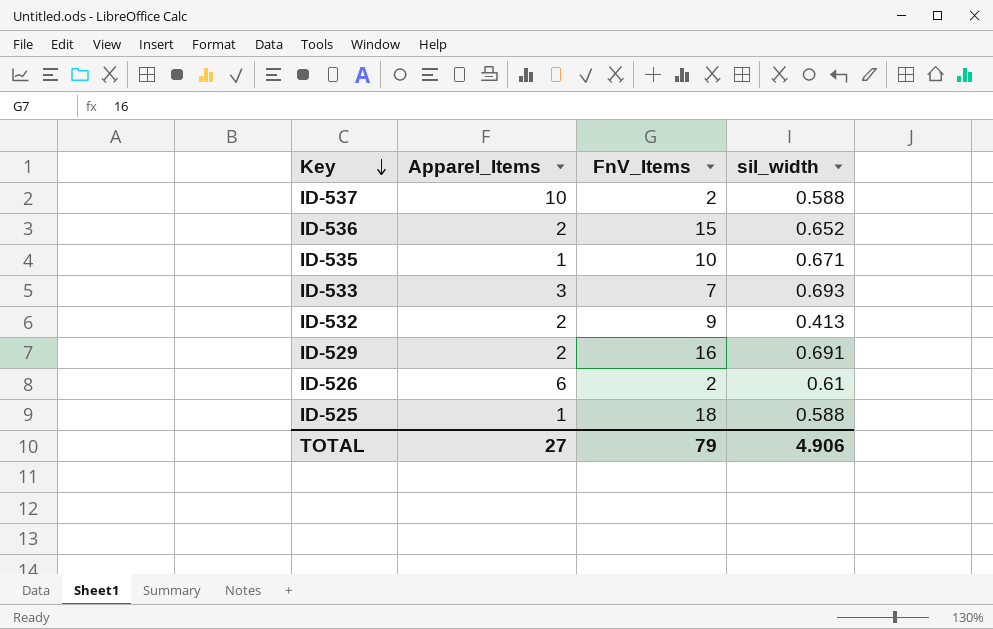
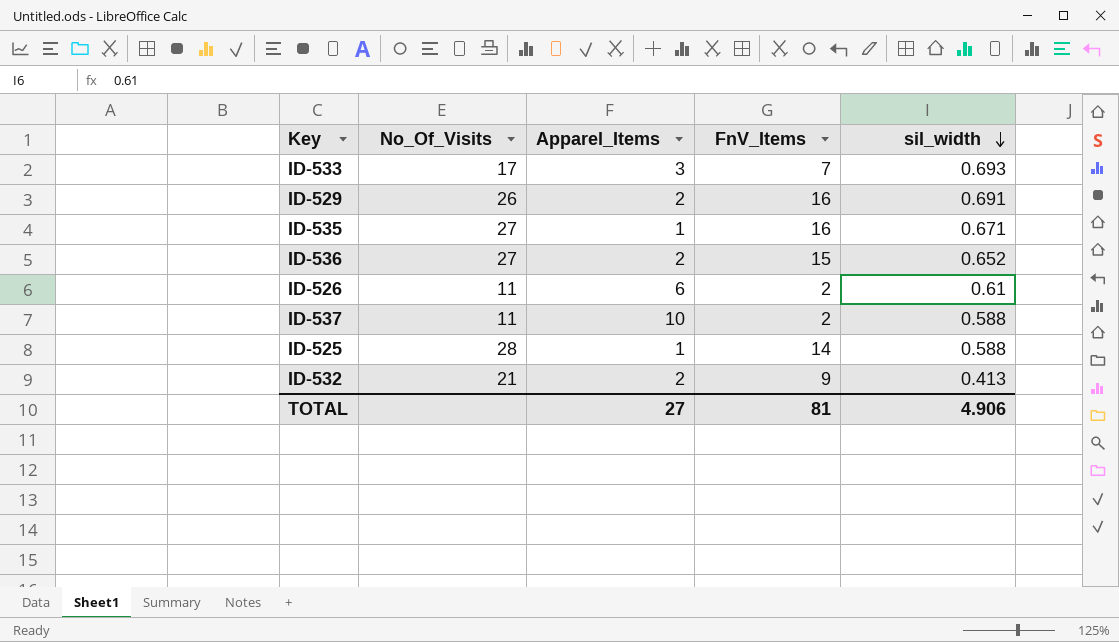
row order: Key descending -> sil_width descending
column No_Of_Visits | position: none -> 2
ID-535 | FnV_Items: 10 -> 16
ID-525 | FnV_Items: 18 -> 14
TOTAL | FnV_Items: 79 -> 81

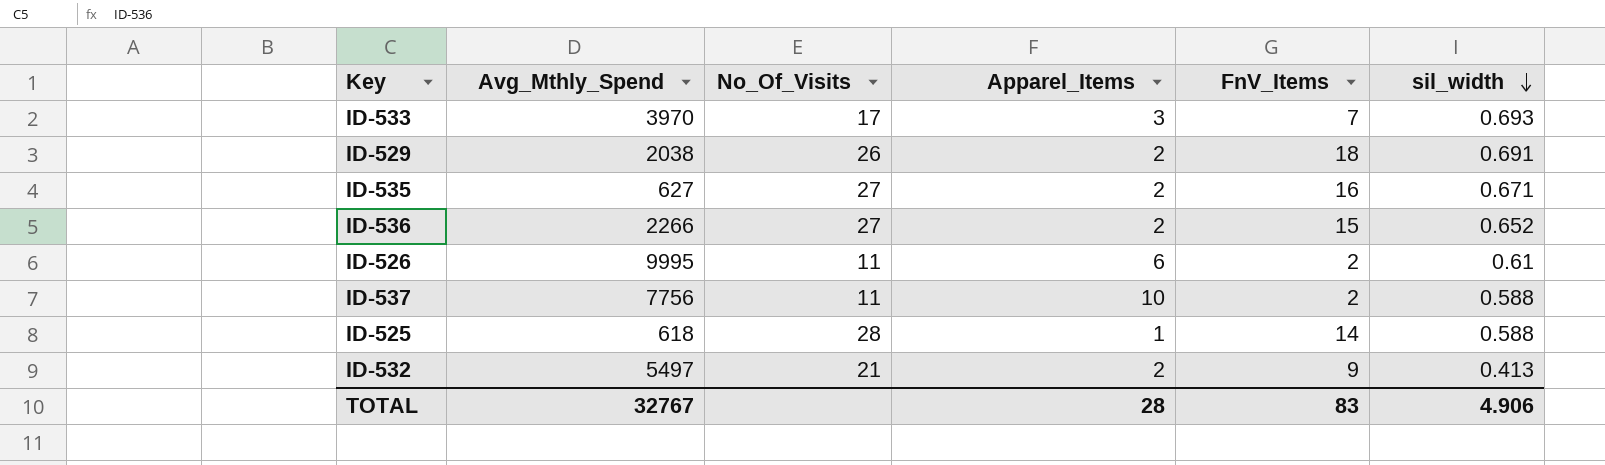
column Avg_Mthly_Spend | position: none -> 2
ID-529 | FnV_Items: 16 -> 18
ID-535 | Apparel_Items: 1 -> 2
TOTAL | Apparel_Items: 27 -> 28
TOTAL | FnV_Items: 81 -> 83

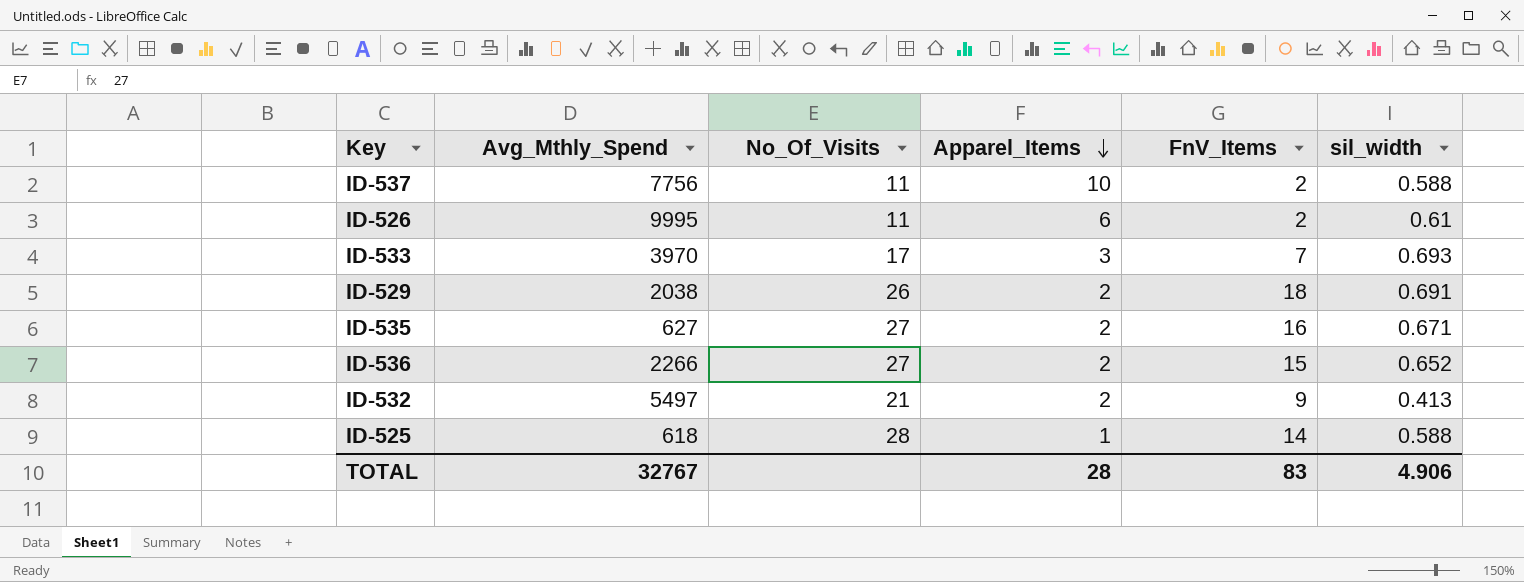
row order: sil_width descending -> Apparel_Items descending

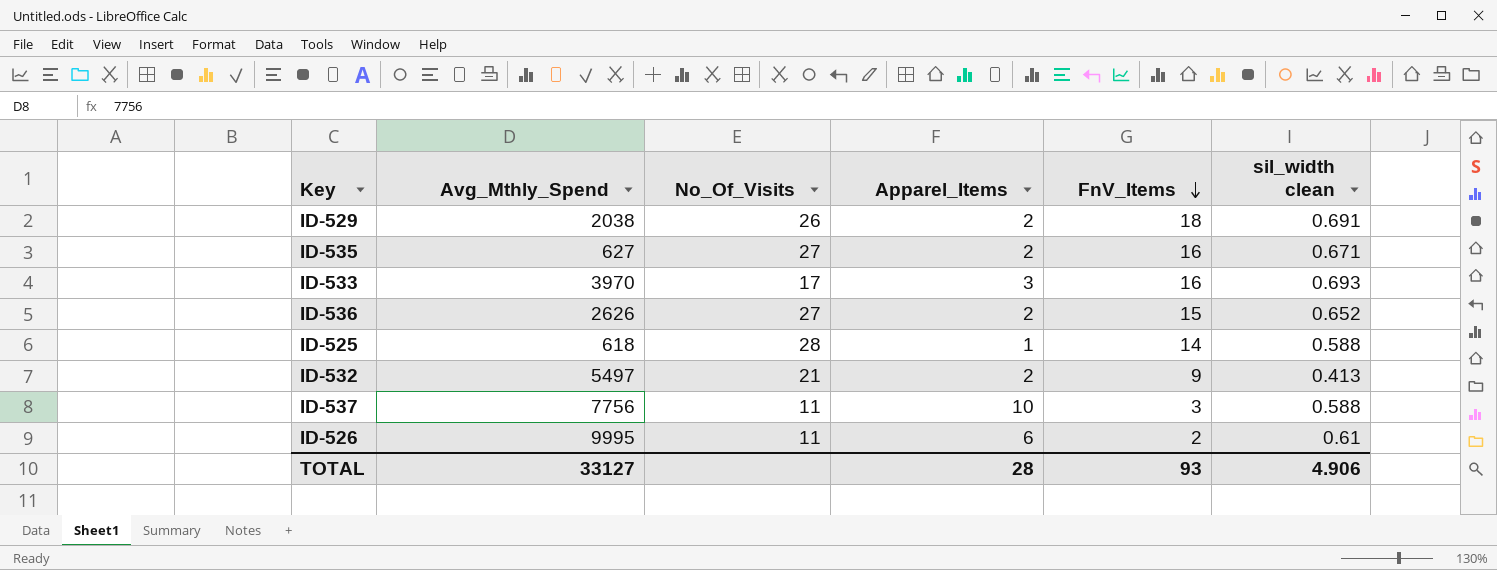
row order: Apparel_Items descending -> FnV_Items descending
column name: sil_width -> sil_width clean
ID-533 | FnV_Items: 7 -> 16
ID-536 | Avg_Mthly_Spend: 2266 -> 2626
ID-537 | FnV_Items: 2 -> 3
TOTAL | Avg_Mthly_Spend: 32767 -> 33127
TOTAL | FnV_Items: 83 -> 93

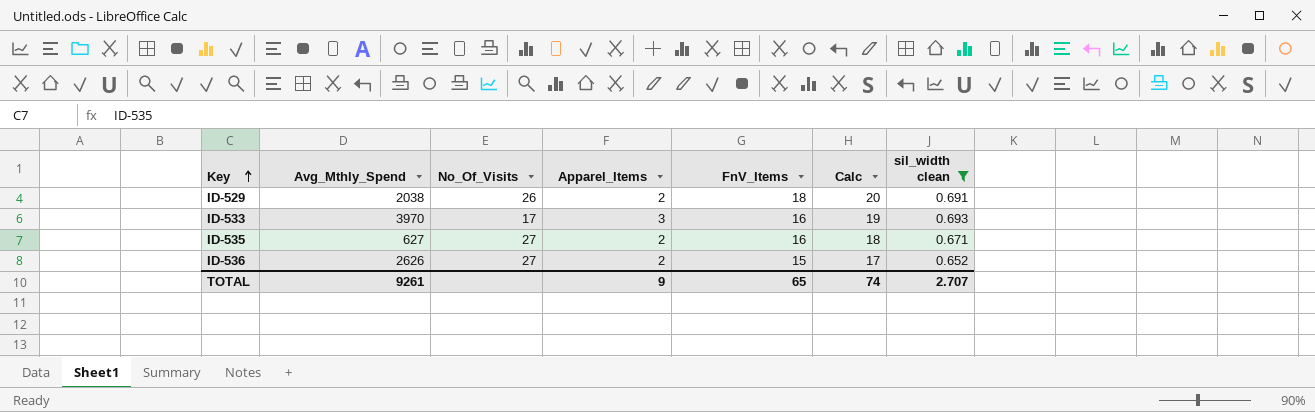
filter: none -> sil_width clean >= 0.652
row order: FnV_Items descending -> Key ascending
column Calc | formula: none -> [Apparel_Items] + [FnV_Items]
TOTAL | Avg_Mthly_Spend: 33127 -> 9261
TOTAL | Apparel_Items: 28 -> 9
TOTAL | FnV_Items: 93 -> 65
TOTAL | sil_width clean: 4.906 -> 2.707

